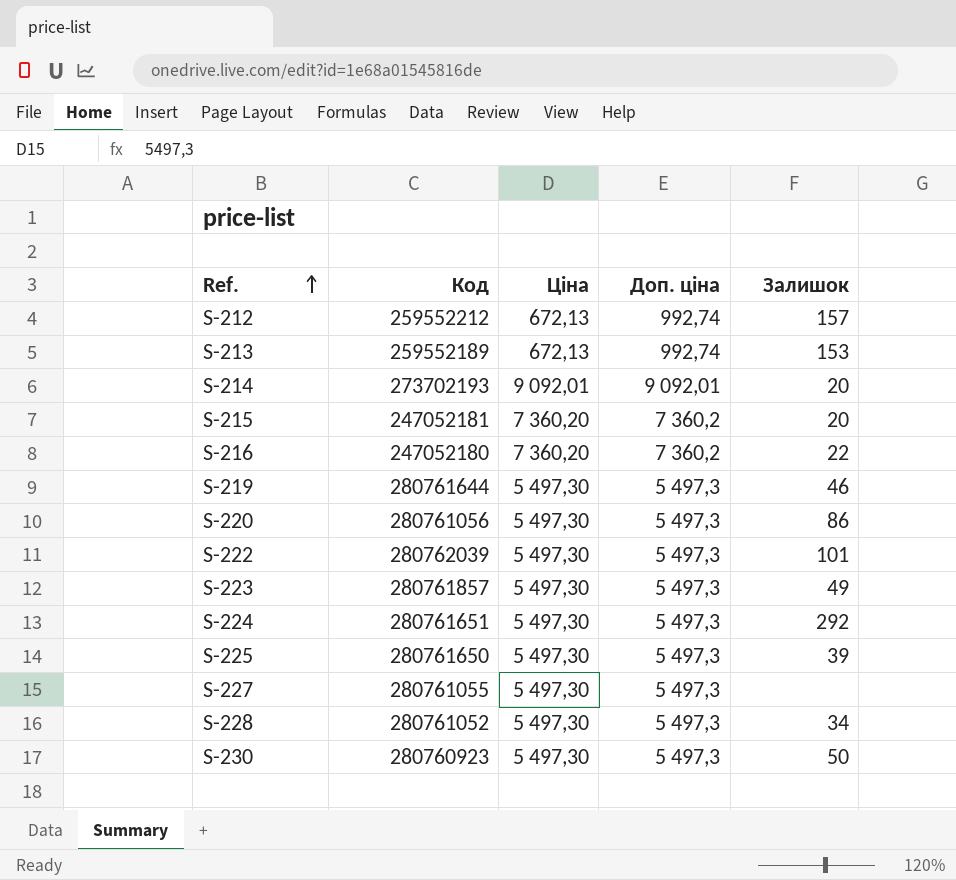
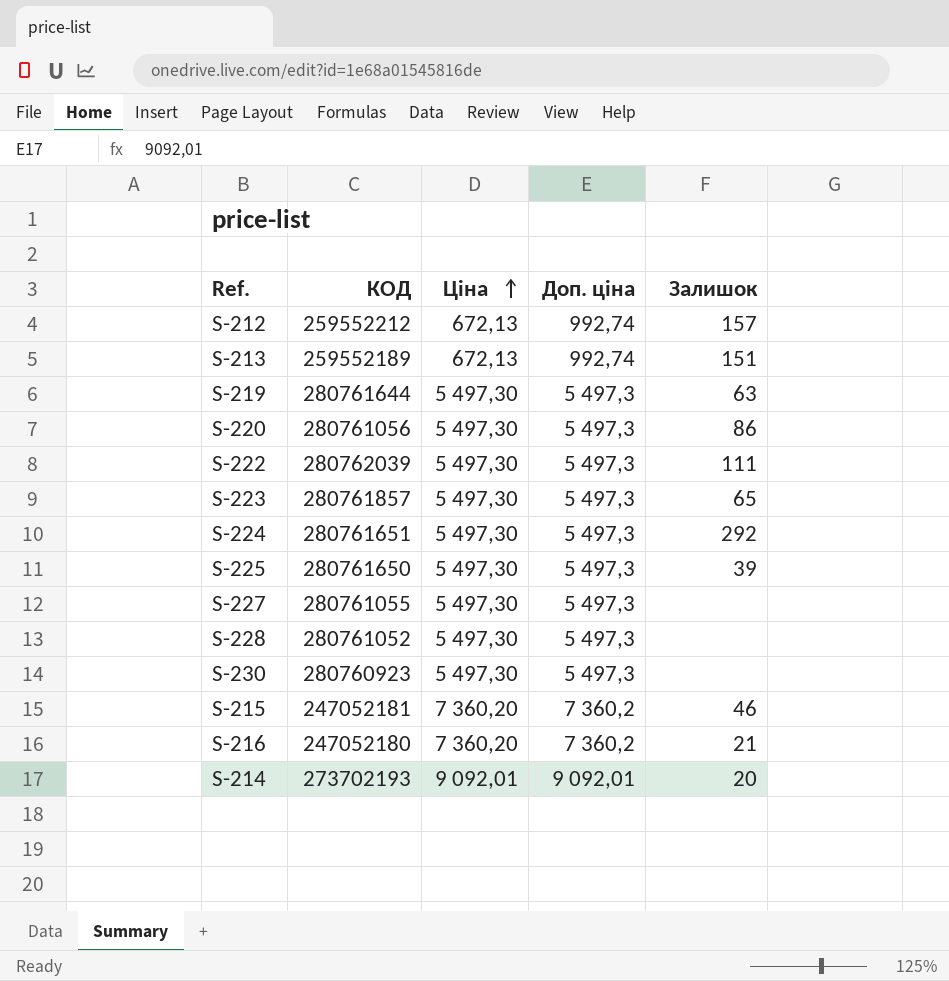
row order: Ref. ascending -> Ціна ascending
column name: Код -> КОД
S-213 | Залишок: 153 -> 151
S-219 | Залишок: 46 -> 63
S-222 | Залишок: 101 -> 111
S-223 | Залишок: 49 -> 65
S-228 | Залишок: 34 -> none
S-230 | Залишок: 50 -> none
S-215 | Залишок: 20 -> 46
S-216 | Залишок: 22 -> 21

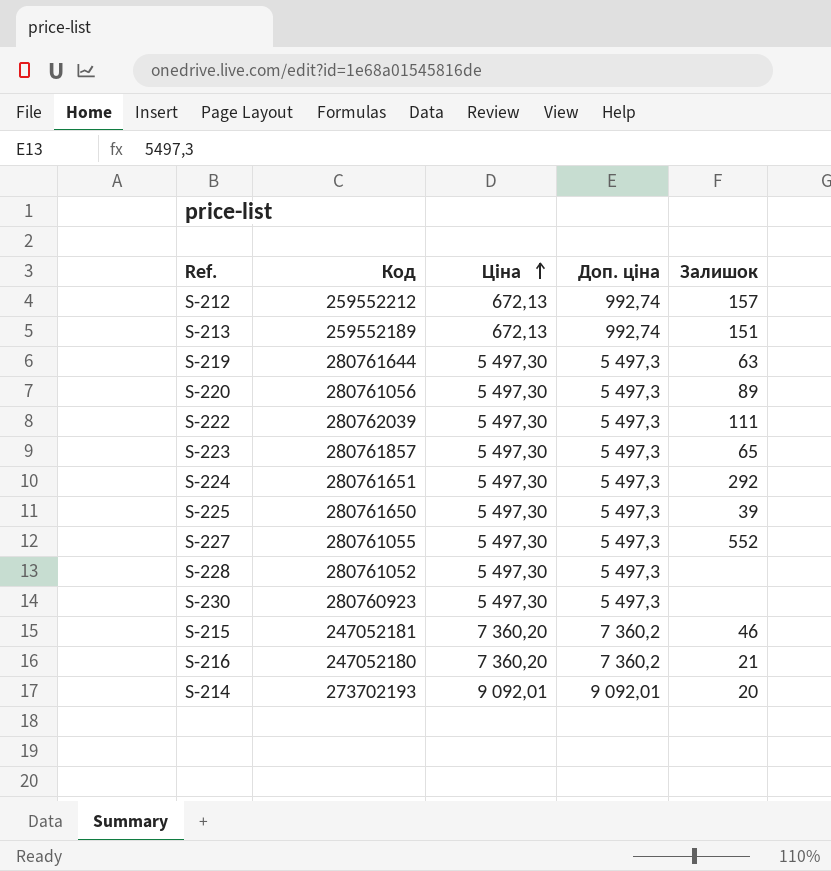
column name: КОД -> Код
S-220 | Залишок: 86 -> 89
S-227 | Залишок: none -> 552

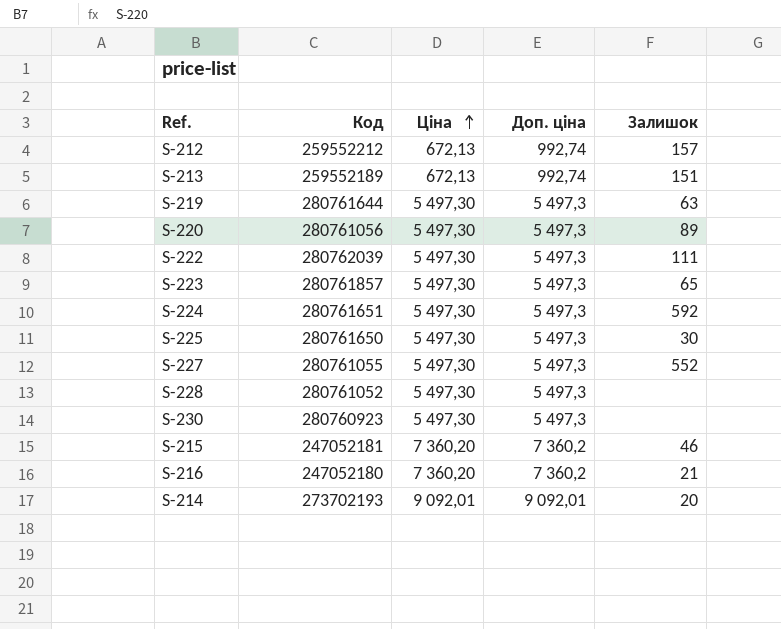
S-224 | Залишок: 292 -> 592
S-225 | Залишок: 39 -> 30

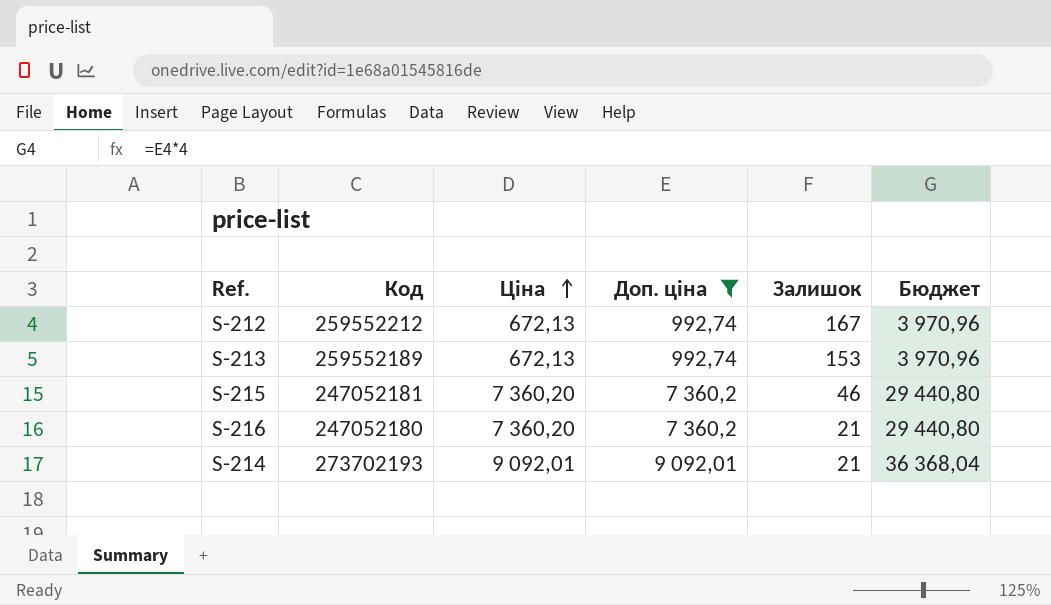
filter: none -> Доп. ціна != 5 497,3
column Бюджет | formula: none -> [Доп. ціна] * 4
S-212 | Залишок: 157 -> 167
S-213 | Залишок: 151 -> 153
S-214 | Залишок: 20 -> 21

